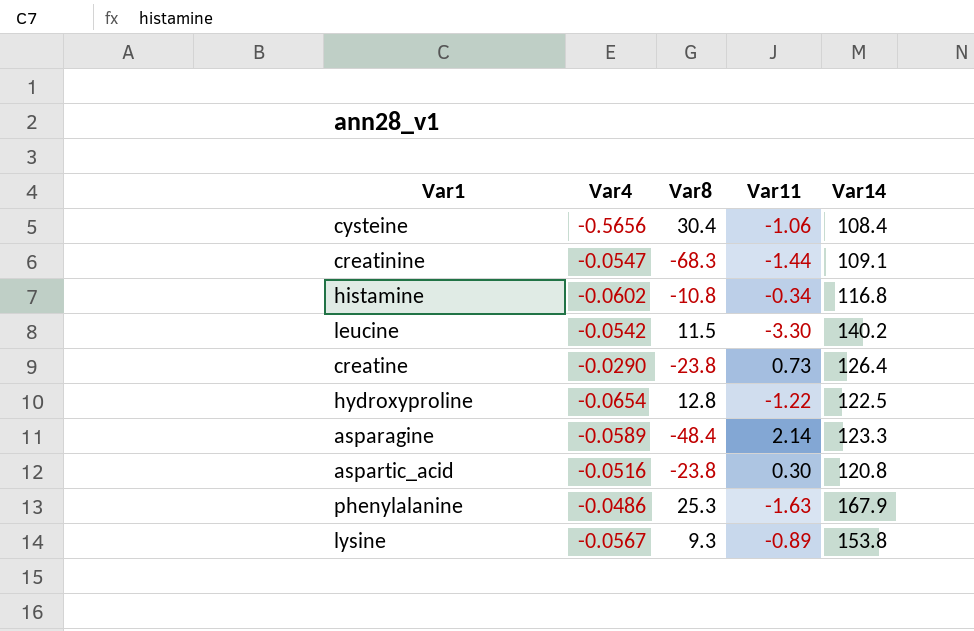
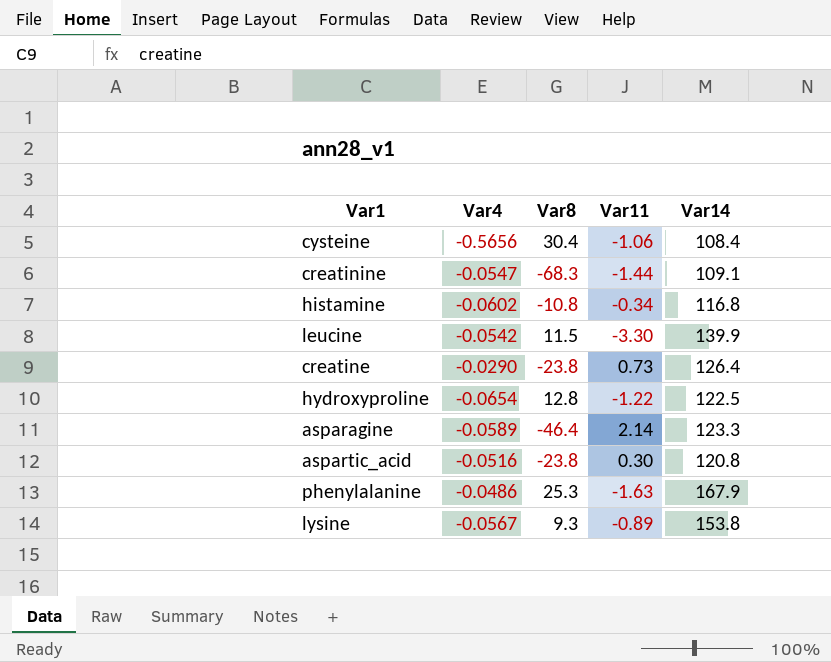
leucine | Var14: 140.2 -> 139.9
asparagine | Var8: -48.4 -> -46.4

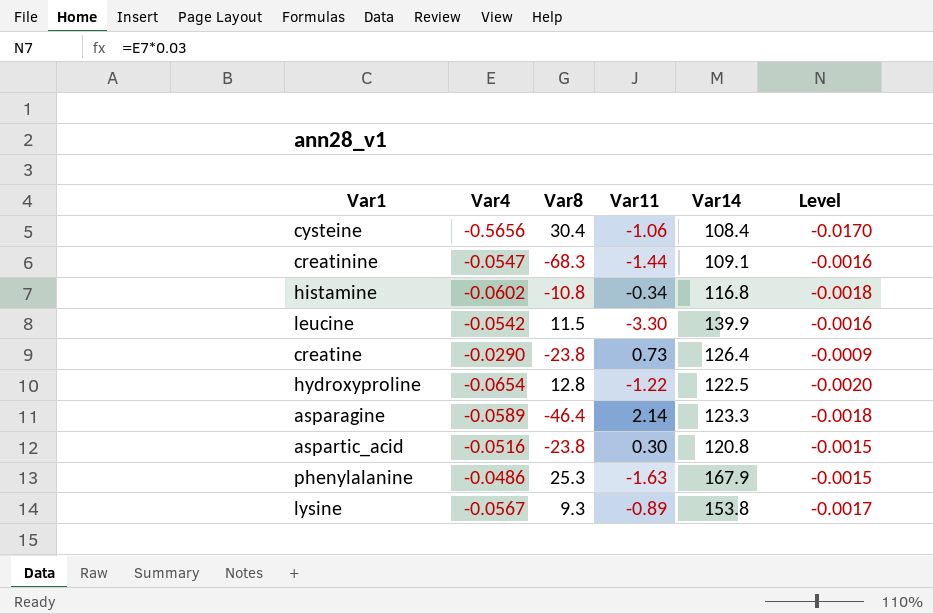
column Level | formula: none -> [Var4] * 0.03

